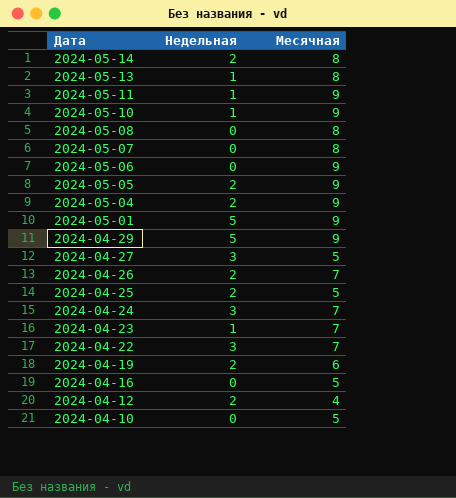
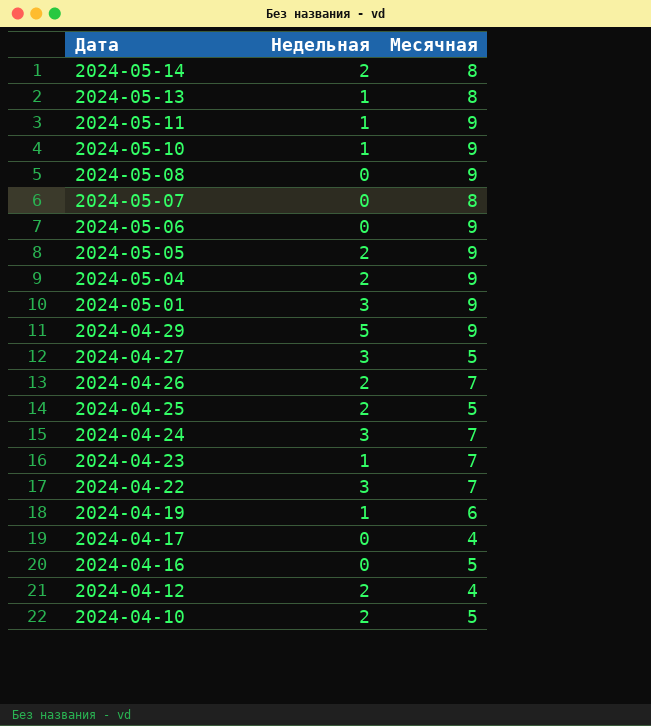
2024-05-08 | Месячная: 8 -> 9
2024-05-01 | Недельная: 5 -> 3
2024-04-19 | Недельная: 2 -> 1
row 2024-04-17: none -> 0 | 4
2024-04-10 | Недельная: 0 -> 2

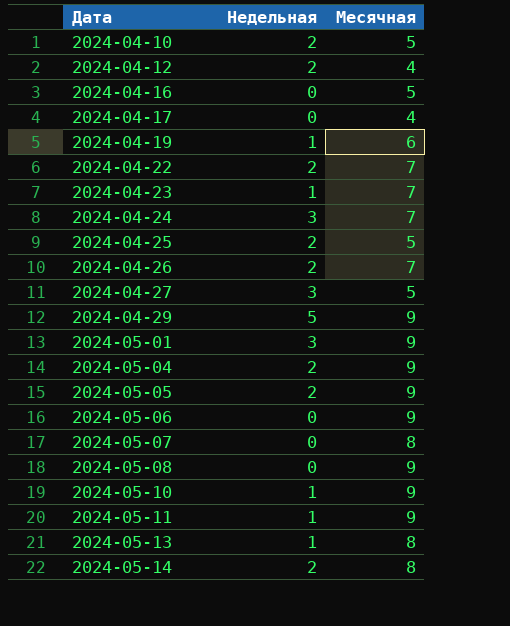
row order: Дата descending -> Дата ascending
2024-04-22 | Недельная: 3 -> 2

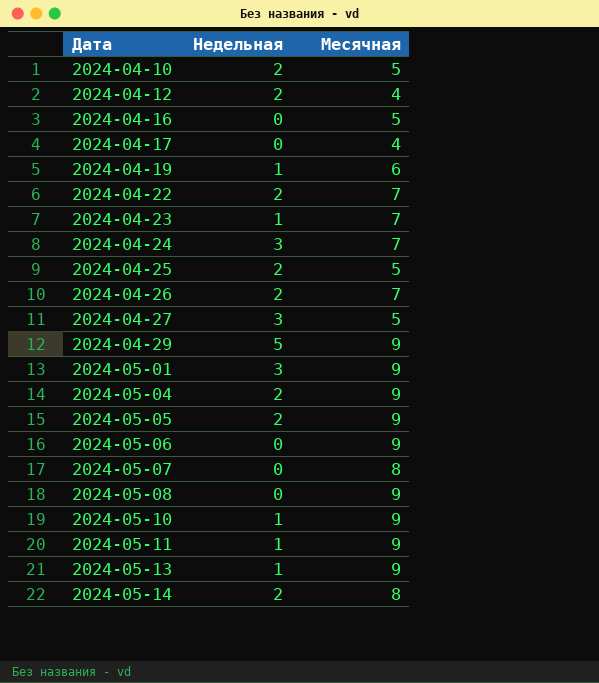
2024-05-13 | Месячная: 8 -> 9

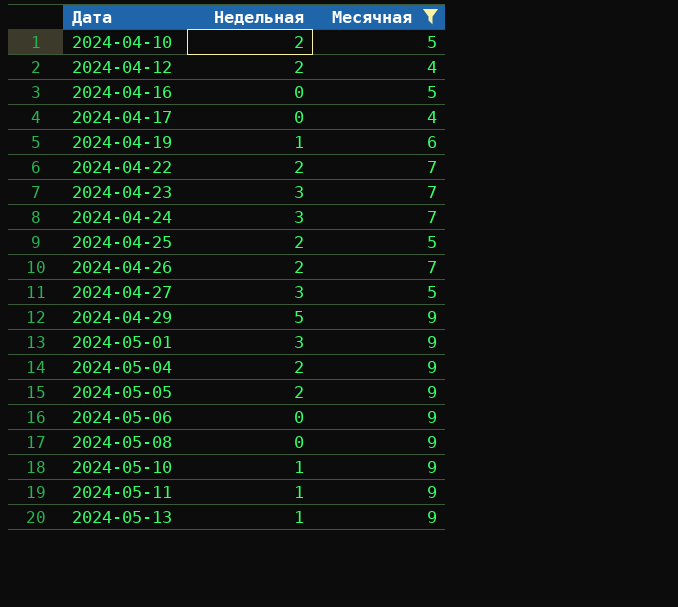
filter: none -> Месячная != 8
2024-04-23 | Недельная: 1 -> 3

